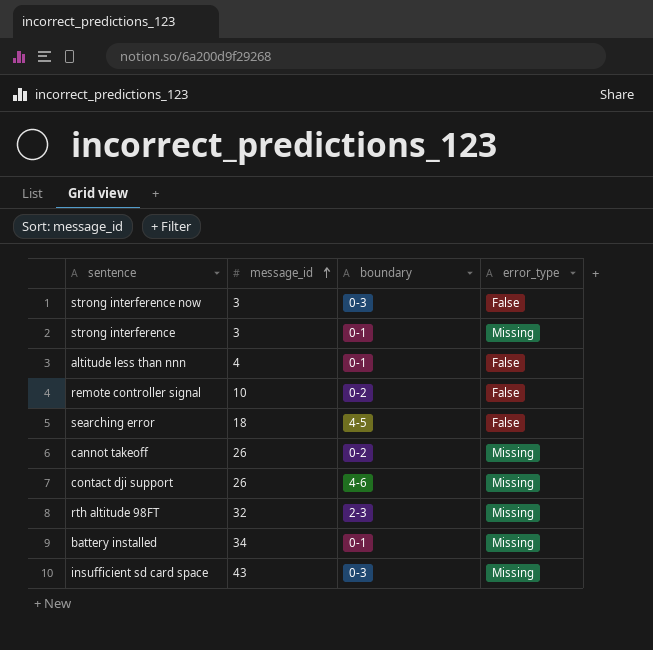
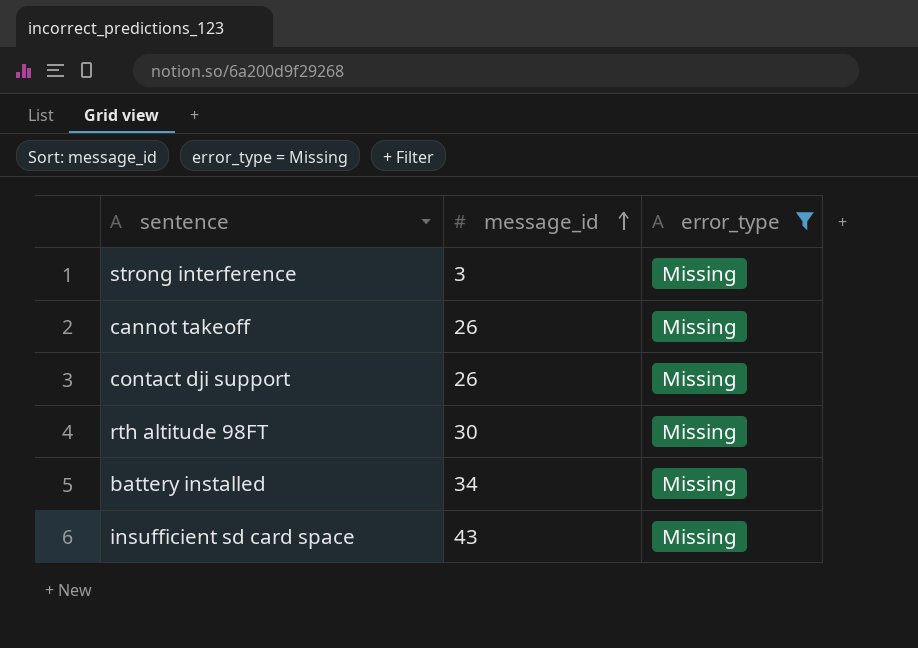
filter: none -> error_type = Missing
column boundary | position: 3 -> none
rth altitude 98FT | message_id: 32 -> 30

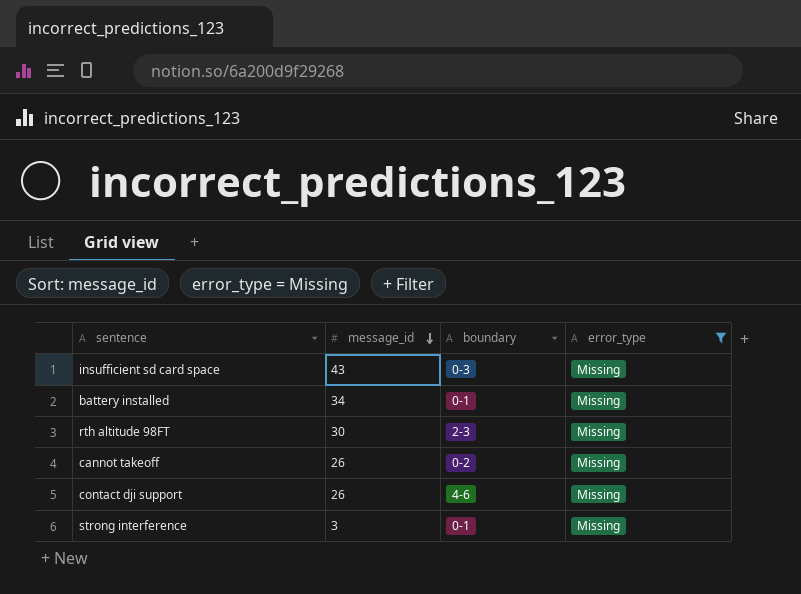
row order: message_id ascending -> message_id descending
column boundary | position: none -> 3

